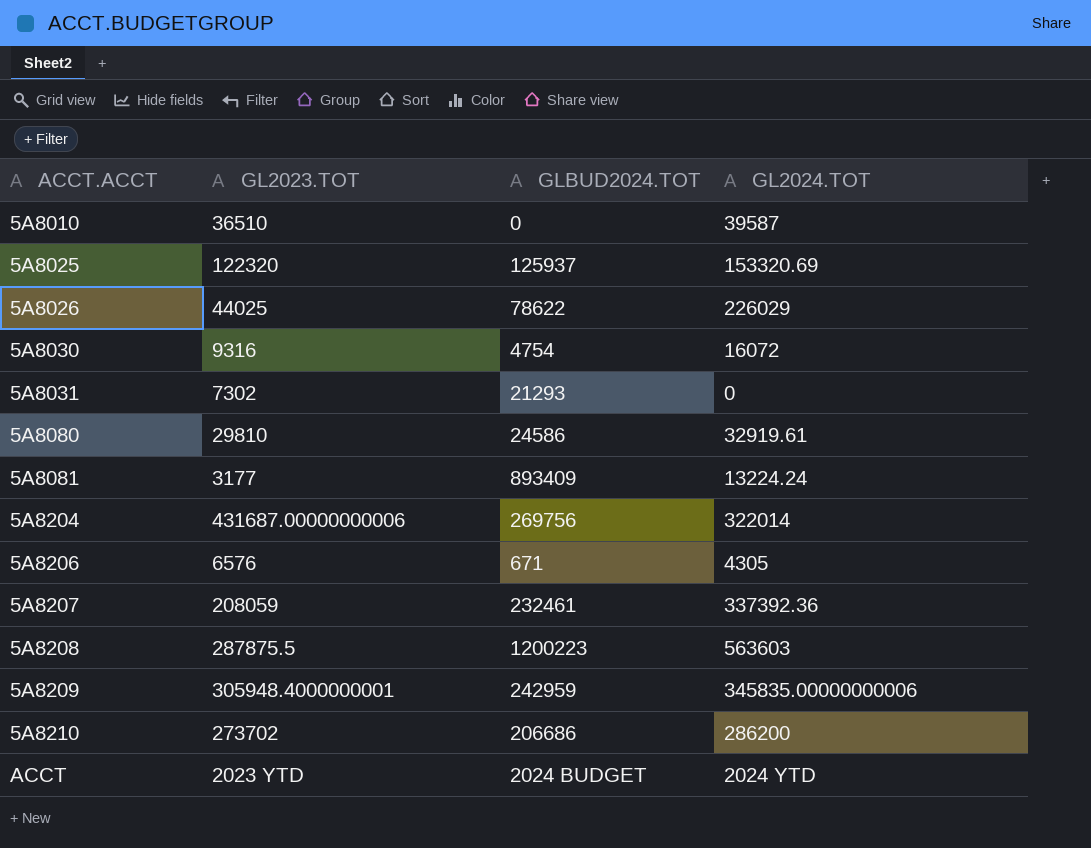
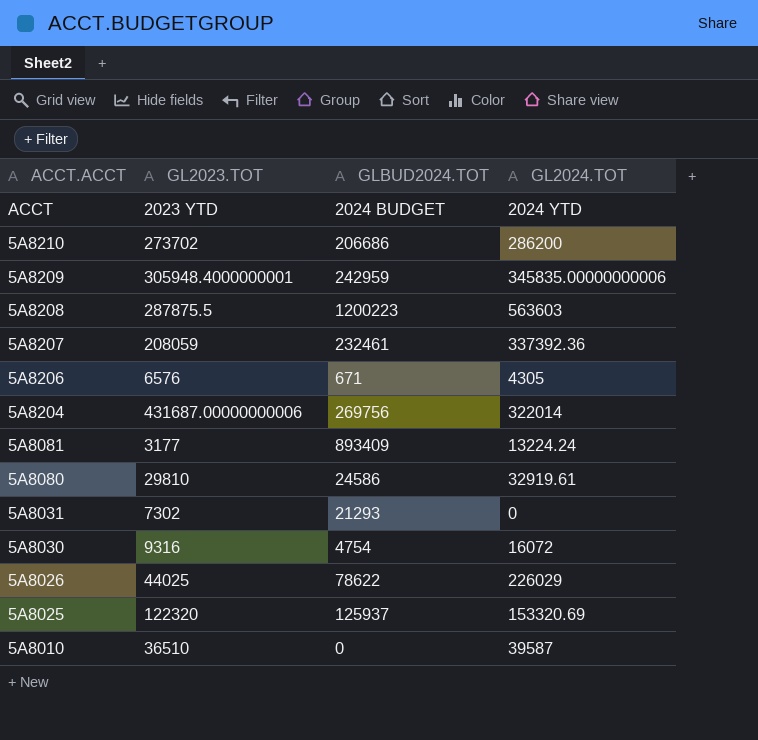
row order: ACCT.ACCT ascending -> ACCT.ACCT descending

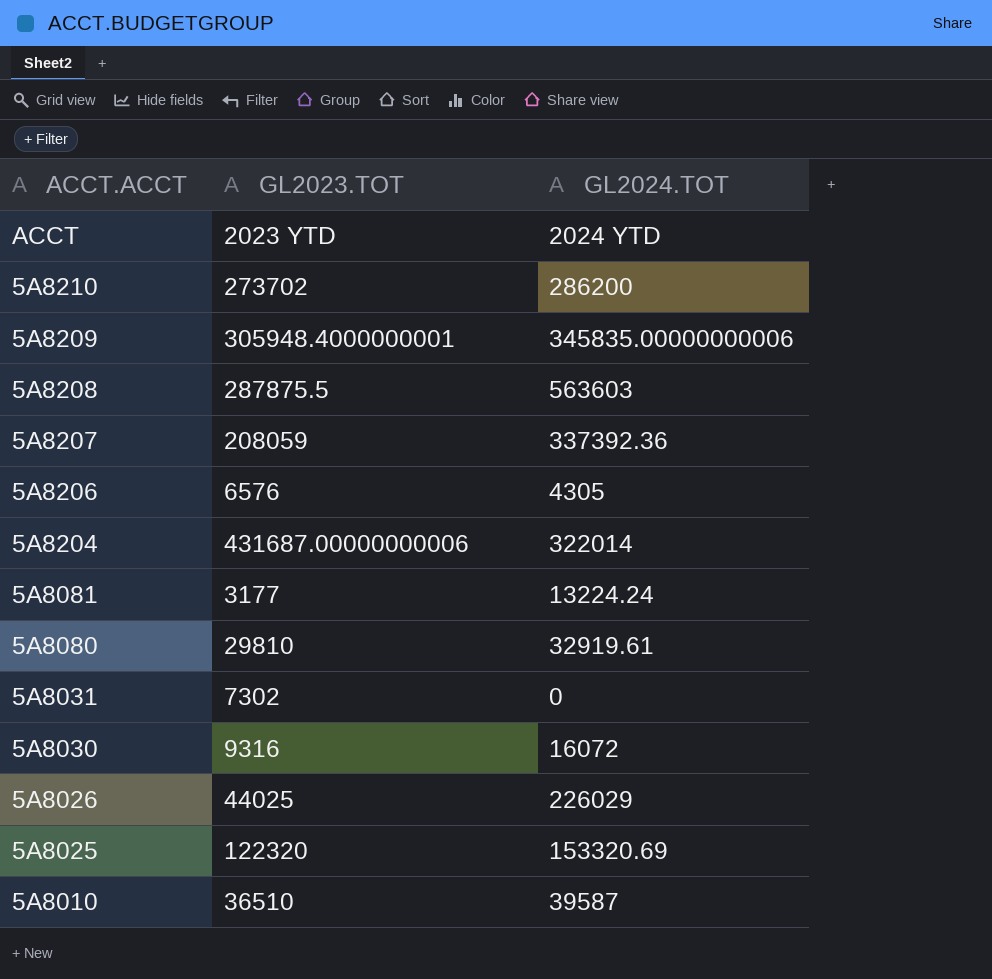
column GLBUD2024.TOT | position: 3 -> none

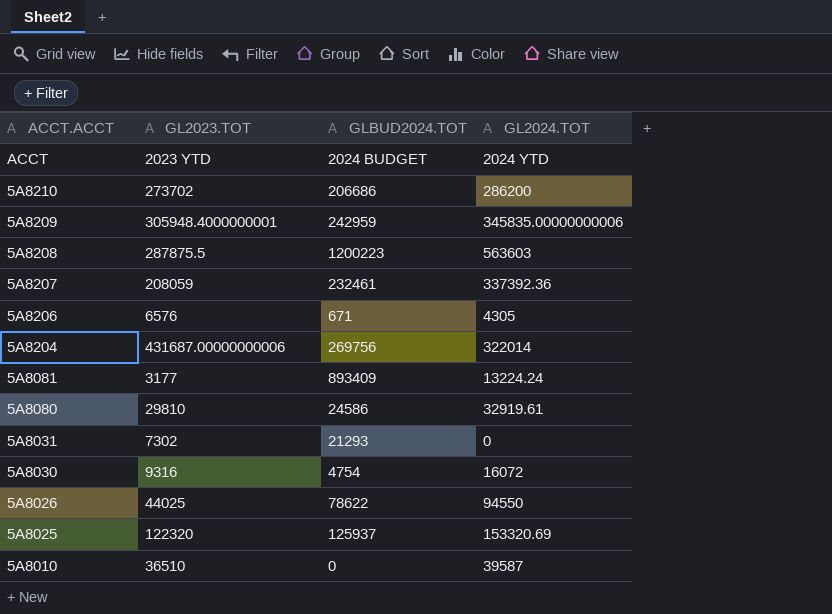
column GLBUD2024.TOT | position: none -> 3
5A8026 | GL2024.TOT: 226029 -> 94550

